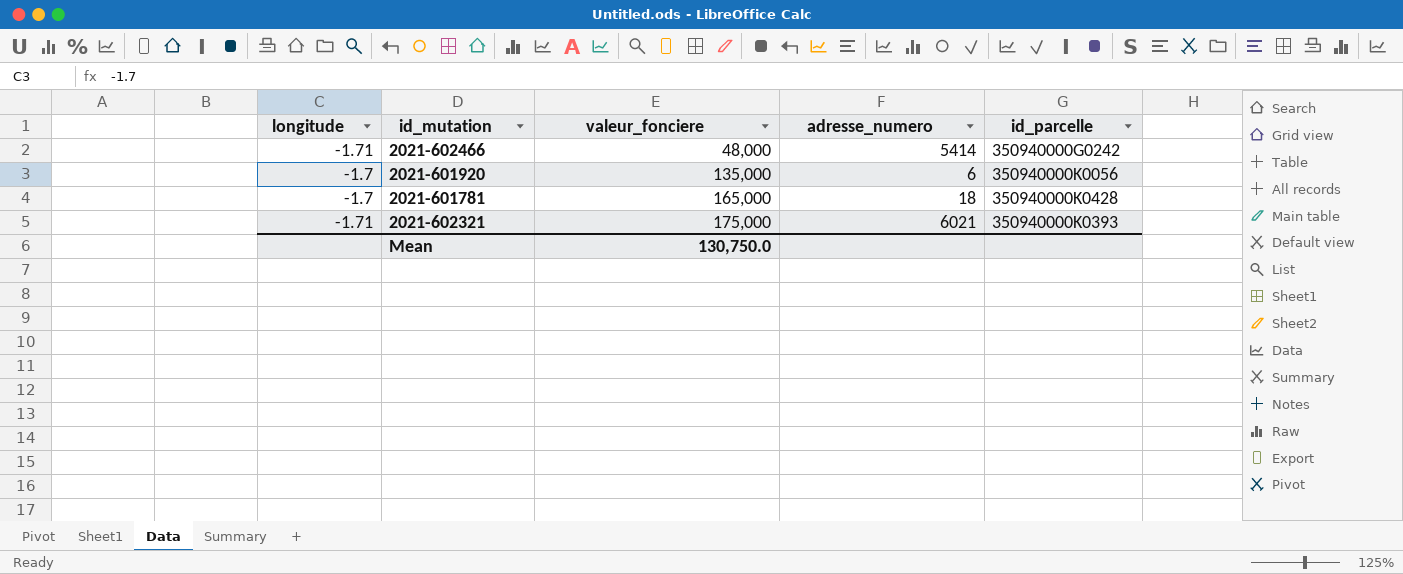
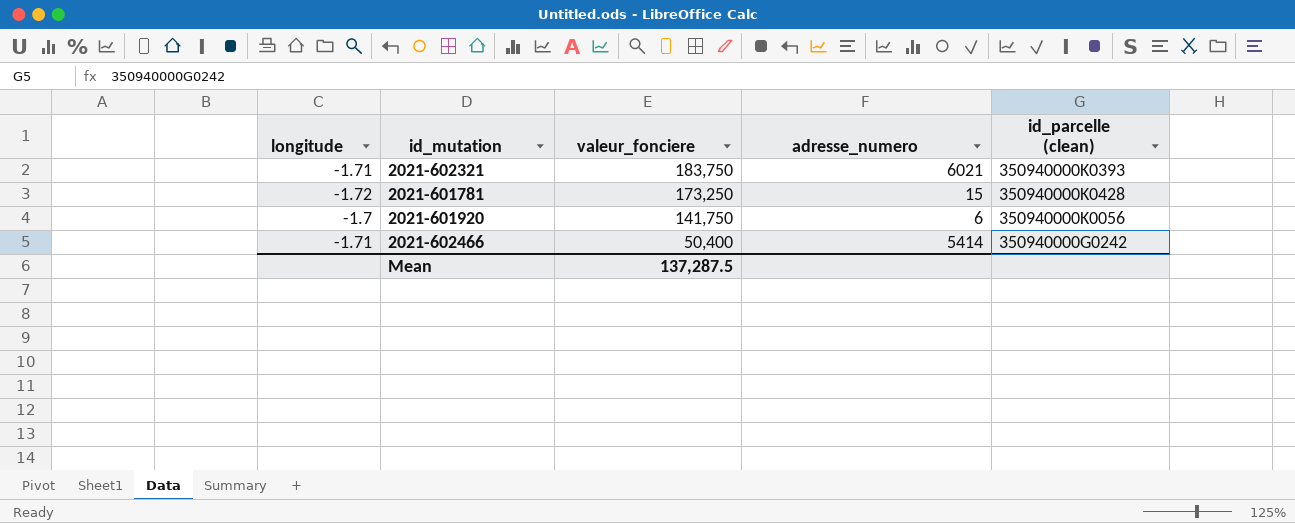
row order: valeur_fonciere ascending -> valeur_fonciere descending
column name: id_parcelle -> id_parcelle (clean)
2021-602321 | valeur_fonciere: 175,000 -> 183,750
2021-601781 | longitude: -1.7 -> -1.72
2021-601781 | valeur_fonciere: 165,000 -> 173,250
2021-601781 | adresse_numero: 18 -> 15
2021-601920 | valeur_fonciere: 135,000 -> 141,750
2021-602466 | valeur_fonciere: 48,000 -> 50,400
Mean | valeur_fonciere: 130,750.0 -> 137,287.5

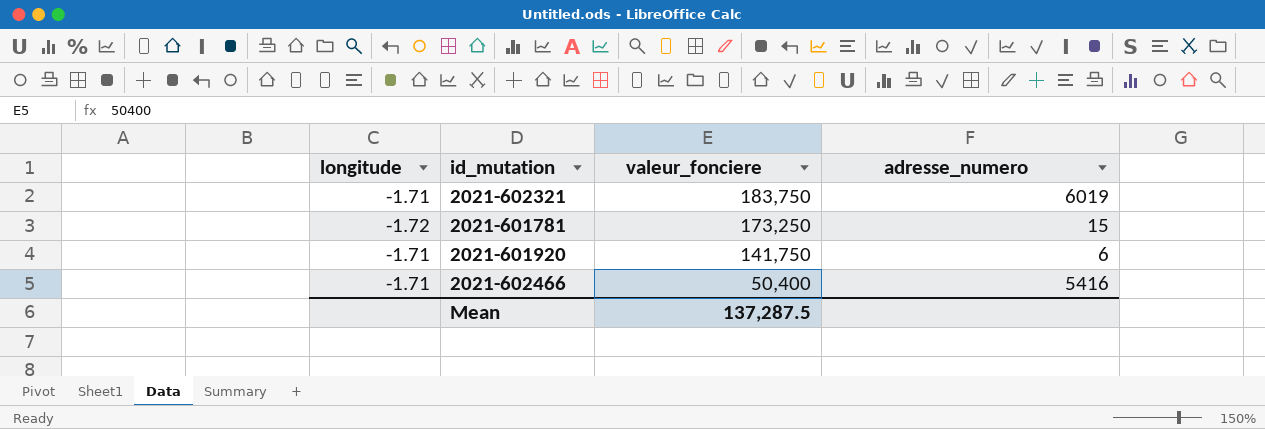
column id_parcelle (clean) | position: 5 -> none
2021-602321 | adresse_numero: 6021 -> 6019
2021-601920 | longitude: -1.7 -> -1.71
2021-602466 | adresse_numero: 5414 -> 5416

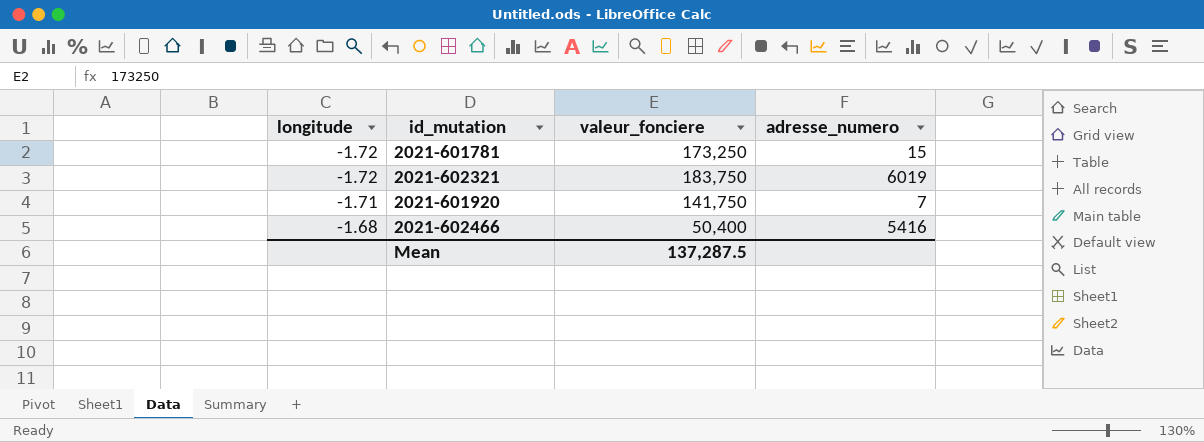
row order: valeur_fonciere descending -> longitude ascending
2021-602321 | longitude: -1.71 -> -1.72
2021-601920 | adresse_numero: 6 -> 7
2021-602466 | longitude: -1.71 -> -1.68

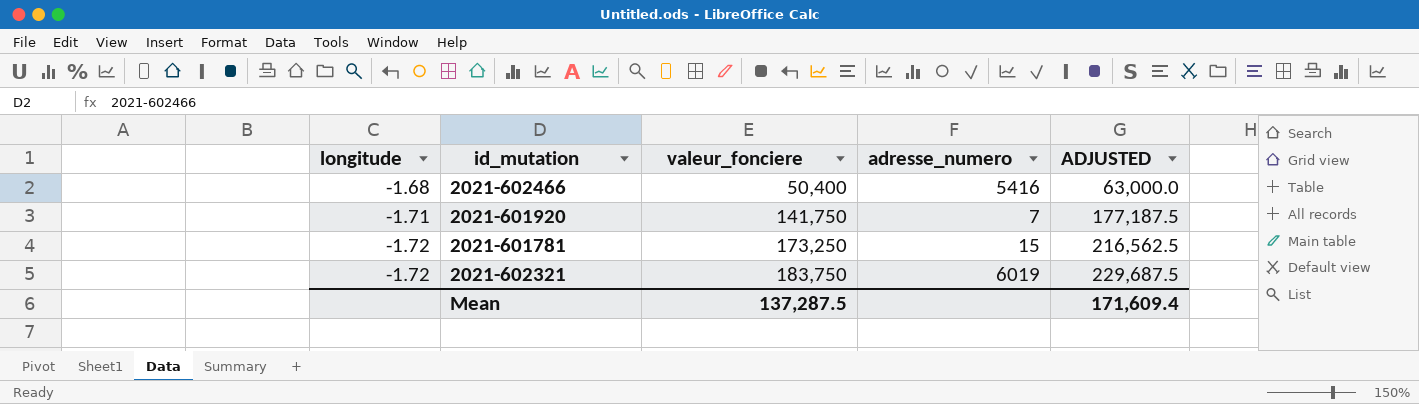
row order: longitude ascending -> longitude descending
column ADJUSTED | formula: none -> [valeur_fonciere] * 1.25

